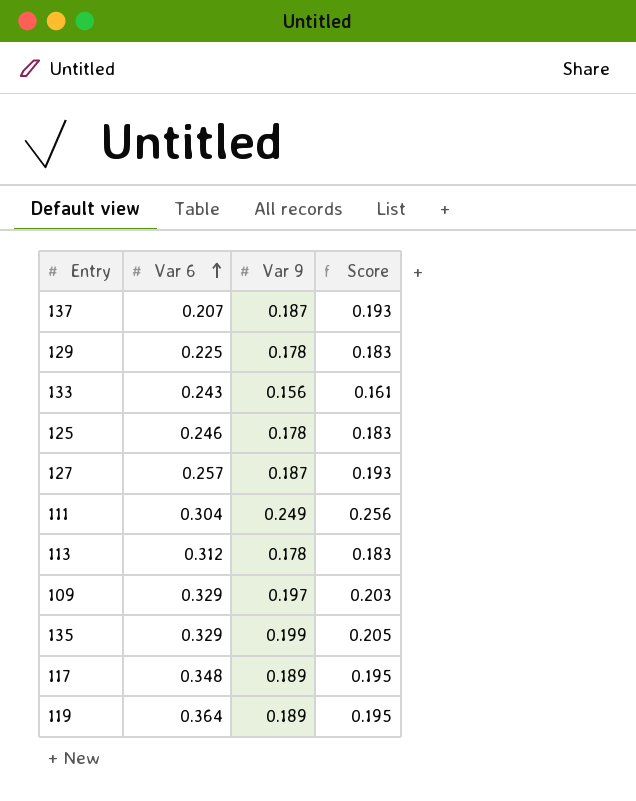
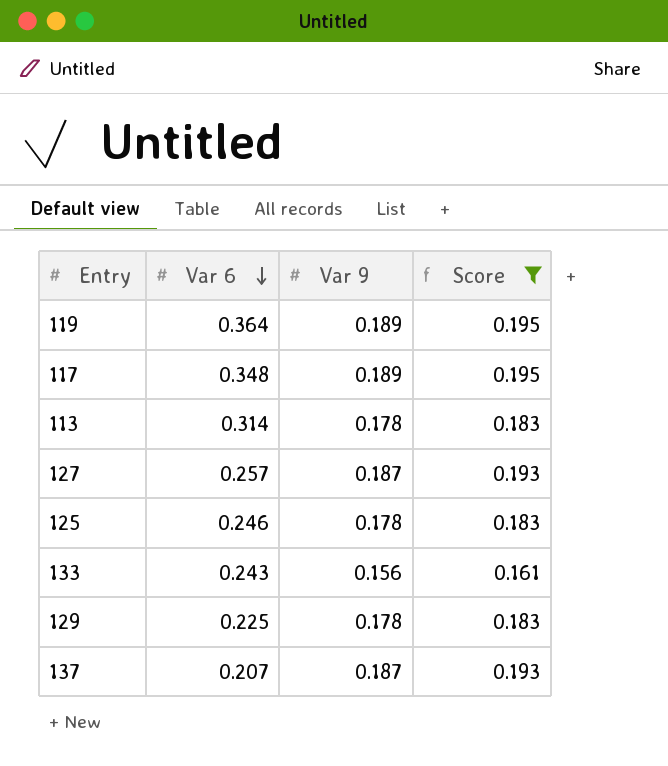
filter: none -> Score <= 0.195
row order: Var 6 ascending -> Var 6 descending
113 | Var 6: 0.312 -> 0.314

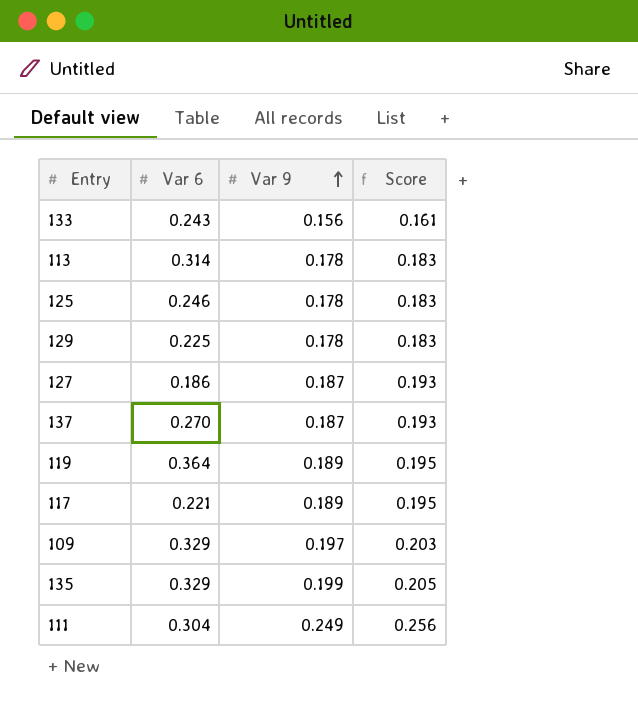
filter: Score <= 0.195 -> none
row order: Var 6 descending -> Var 9 ascending
127 | Var 6: 0.257 -> 0.186
137 | Var 6: 0.207 -> 0.270
117 | Var 6: 0.348 -> 0.221

